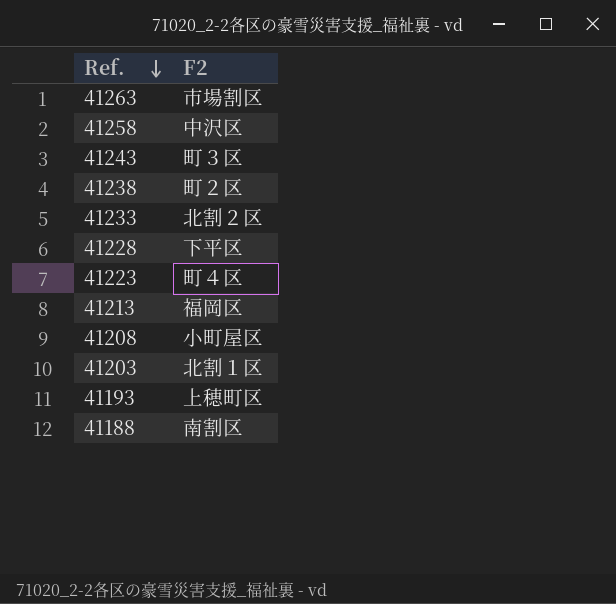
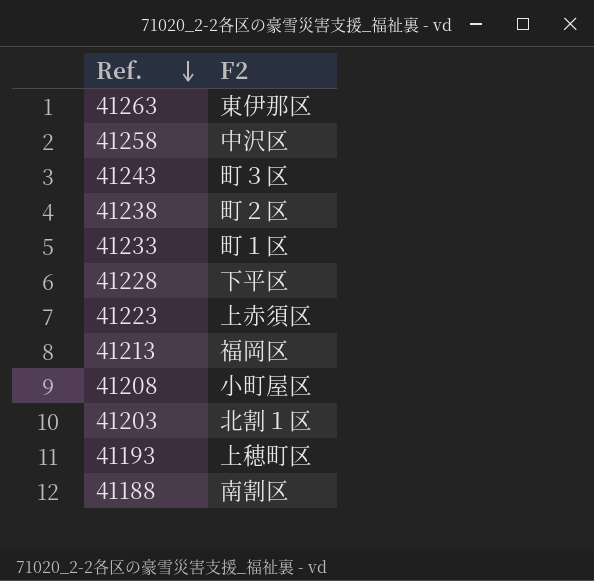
41263 | F2: 市場割区 -> 東伊那区
41233 | F2: 北割２区 -> 町１区
41223 | F2: 町４区 -> 上赤須区

